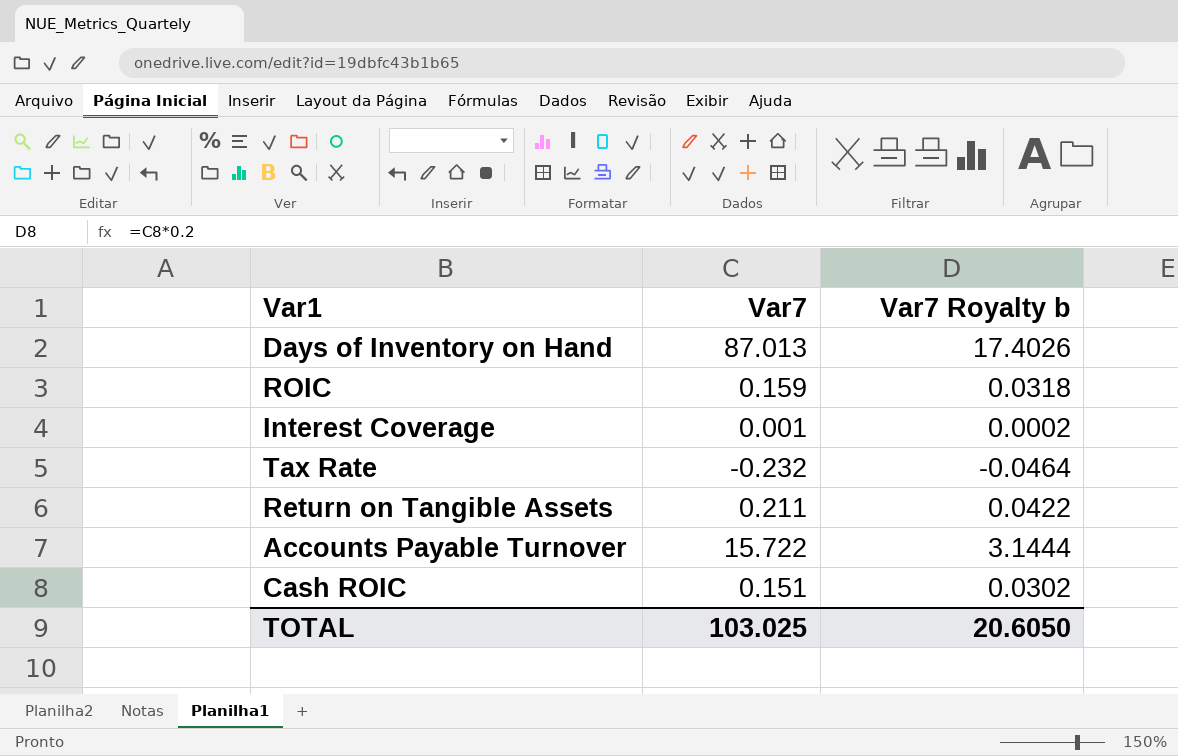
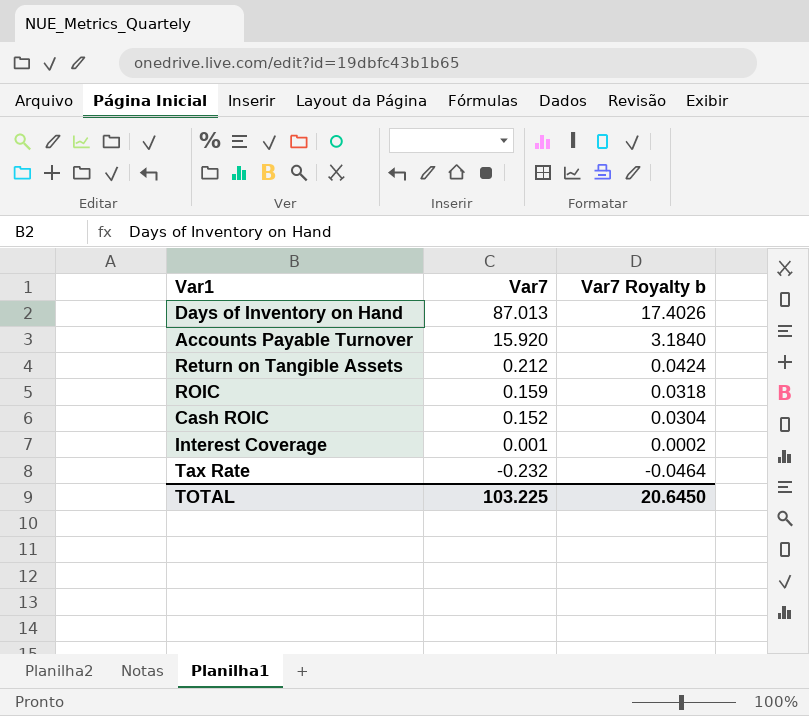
row order: none -> Var7 descending
Accounts Payable Turnover | Var7: 15.722 -> 15.920
Accounts Payable Turnover | Var7 Royalty b: 3.1444 -> 3.1840
Return on Tangible Assets | Var7: 0.211 -> 0.212
Return on Tangible Assets | Var7 Royalty b: 0.0422 -> 0.0424
Cash ROIC | Var7: 0.151 -> 0.152
Cash ROIC | Var7 Royalty b: 0.0302 -> 0.0304
TOTAL | Var7: 103.025 -> 103.225
TOTAL | Var7 Royalty b: 20.6050 -> 20.6450

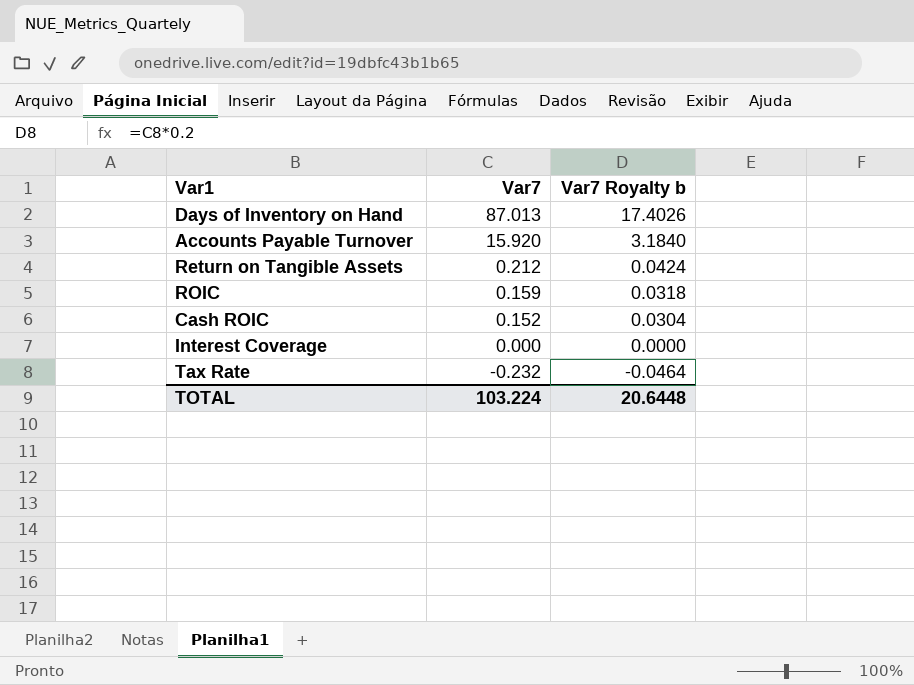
Interest Coverage | Var7: 0.001 -> 0.000
Interest Coverage | Var7 Royalty b: 0.0002 -> 0.0000
TOTAL | Var7: 103.225 -> 103.224
TOTAL | Var7 Royalty b: 20.6450 -> 20.6448

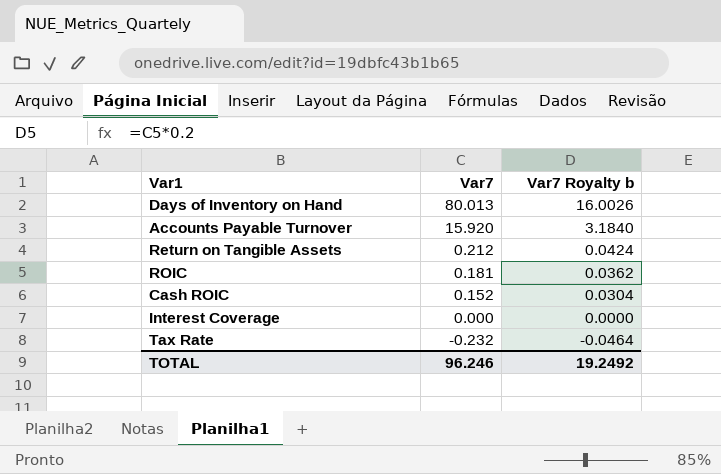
Days of Inventory on Hand | Var7: 87.013 -> 80.013
Days of Inventory on Hand | Var7 Royalty b: 17.4026 -> 16.0026
ROIC | Var7: 0.159 -> 0.181
ROIC | Var7 Royalty b: 0.0318 -> 0.0362
TOTAL | Var7: 103.224 -> 96.246
TOTAL | Var7 Royalty b: 20.6448 -> 19.2492

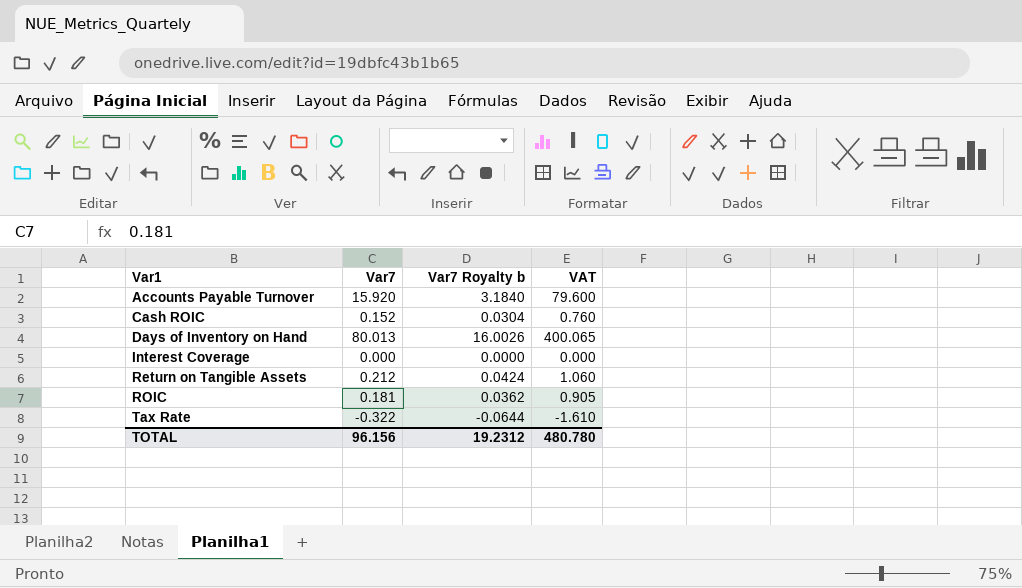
row order: Var7 descending -> Var1 ascending
column VAT | formula: none -> [Var7] * 5
Tax Rate | Var7: -0.232 -> -0.322
Tax Rate | Var7 Royalty b: -0.0464 -> -0.0644
TOTAL | Var7: 96.246 -> 96.156
TOTAL | Var7 Royalty b: 19.2492 -> 19.2312

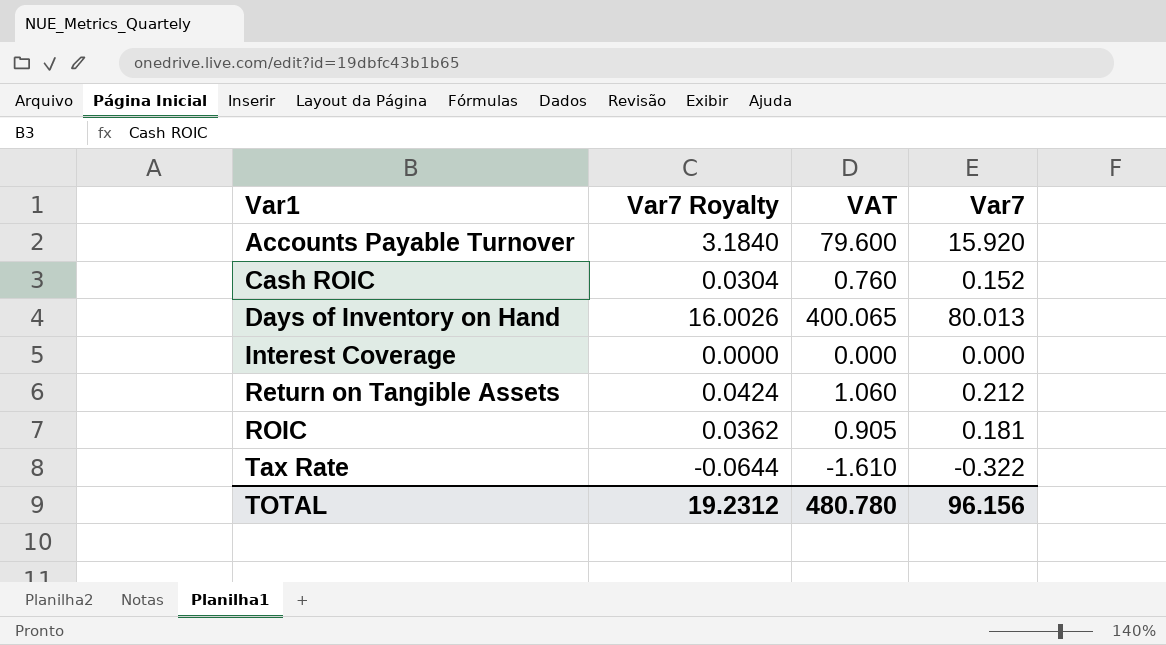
column name: Var7 Royalty b -> Var7 Royalty
column Var7 | position: 2 -> 4

